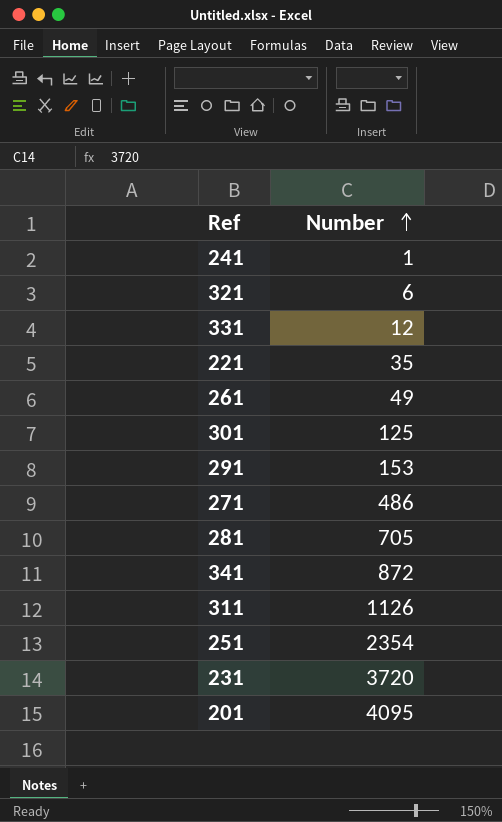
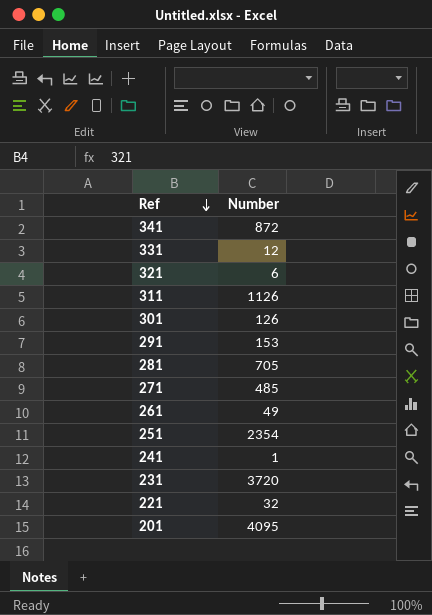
row order: Number ascending -> Ref descending
301 | Number: 125 -> 126
271 | Number: 486 -> 485
221 | Number: 35 -> 32

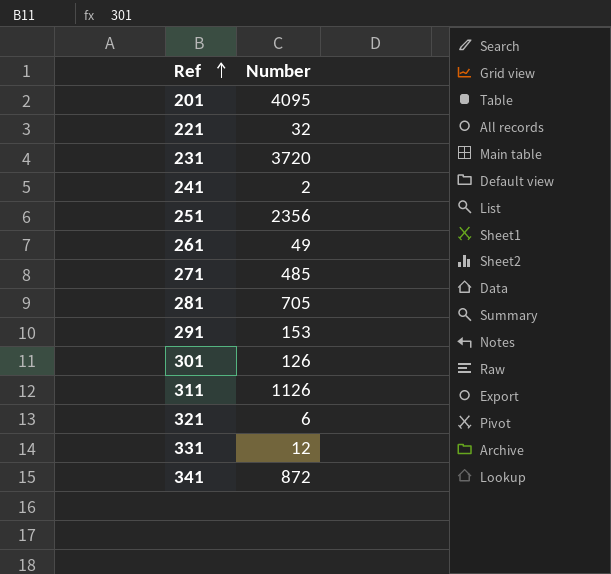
row order: Ref descending -> Ref ascending
241 | Number: 1 -> 2
251 | Number: 2354 -> 2356

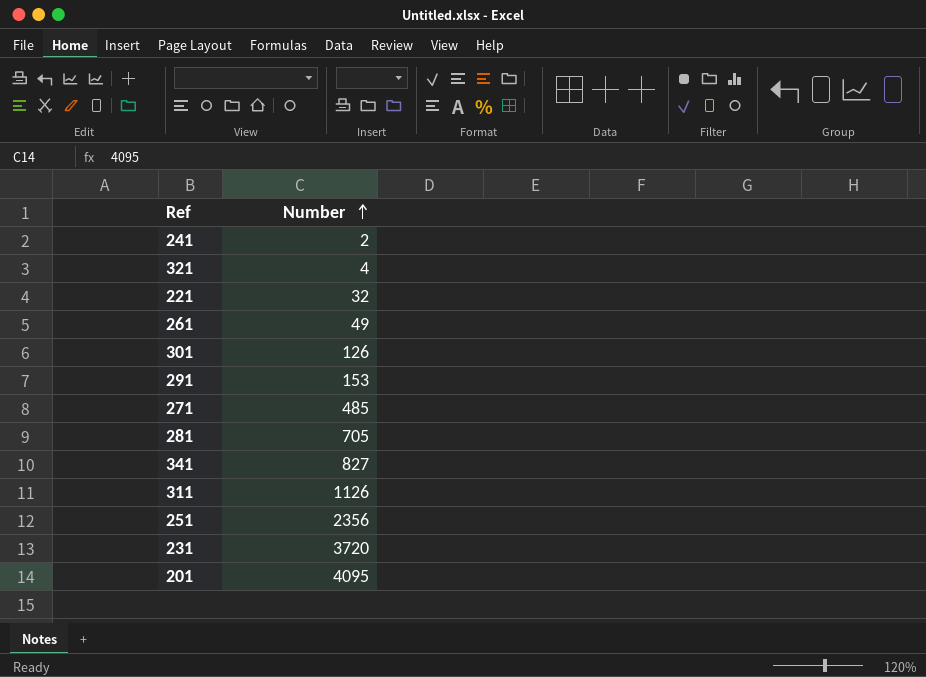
row order: Ref ascending -> Number ascending
row 331: 12 -> none
321 | Number: 6 -> 4
341 | Number: 872 -> 827

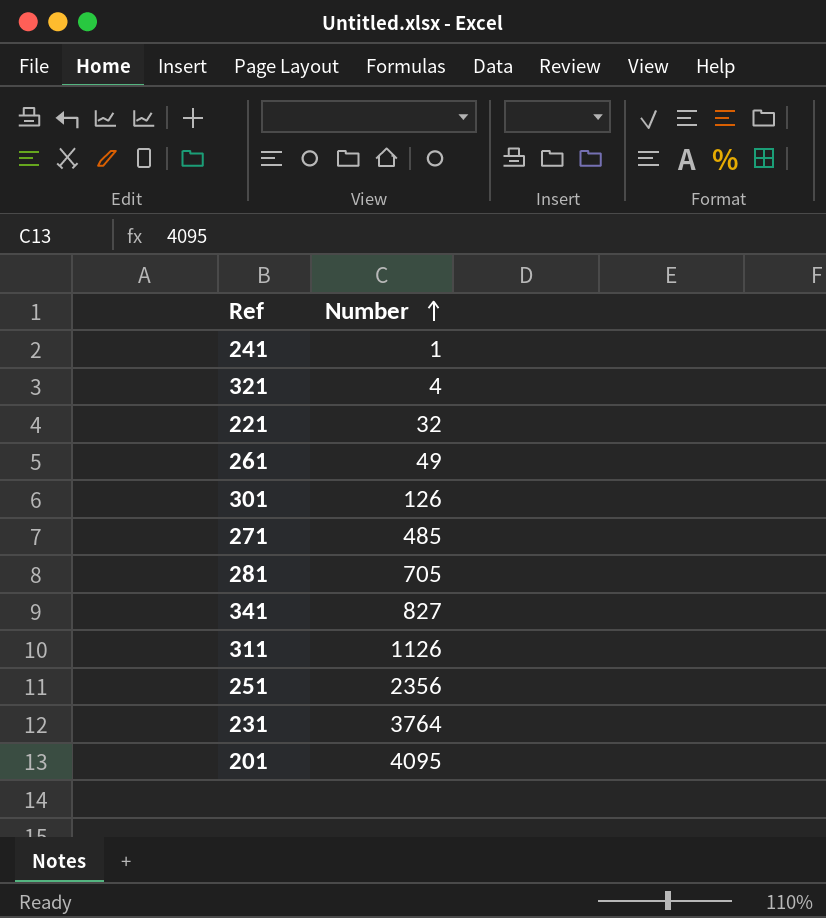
row 291: 153 -> none
241 | Number: 2 -> 1
231 | Number: 3720 -> 3764

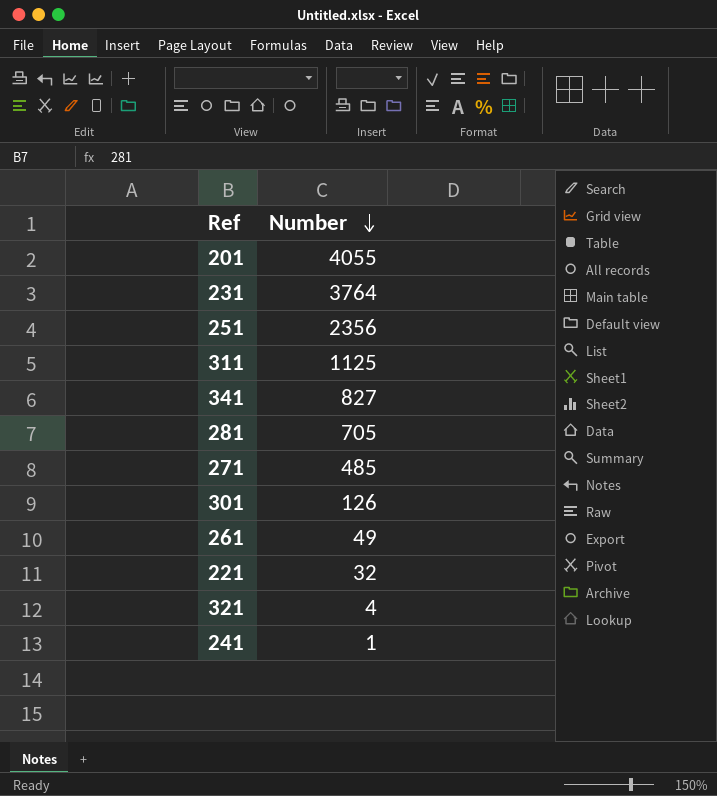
row order: Number ascending -> Number descending
201 | Number: 4095 -> 4055
311 | Number: 1126 -> 1125

